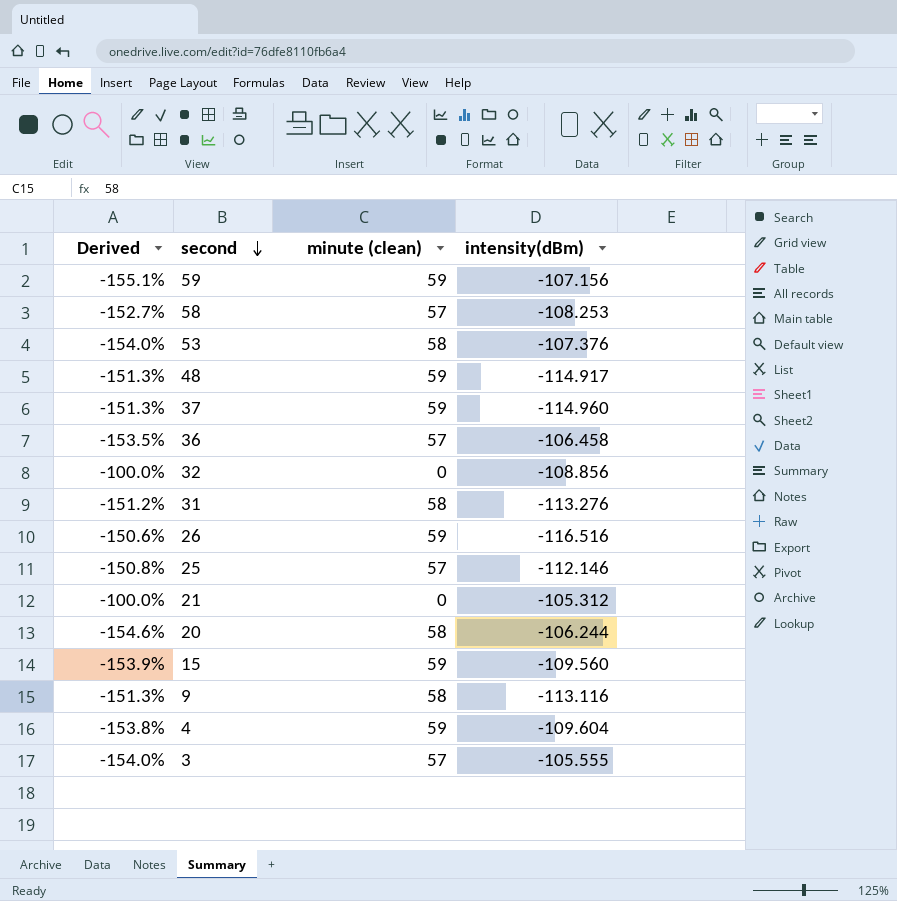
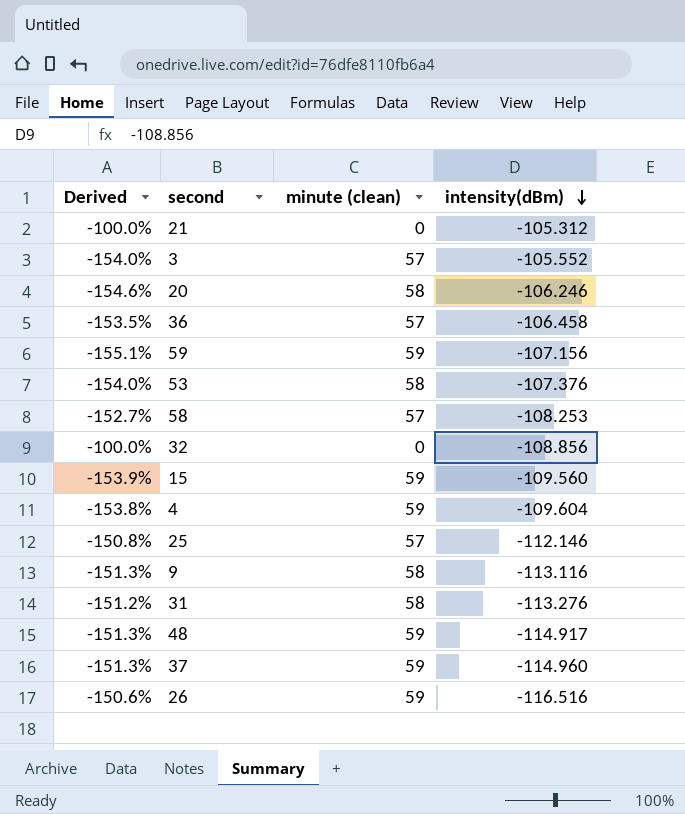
row order: second descending -> intensity(dBm) descending
3 | intensity(dBm): -105.555 -> -105.552
20 | intensity(dBm): -106.244 -> -106.246

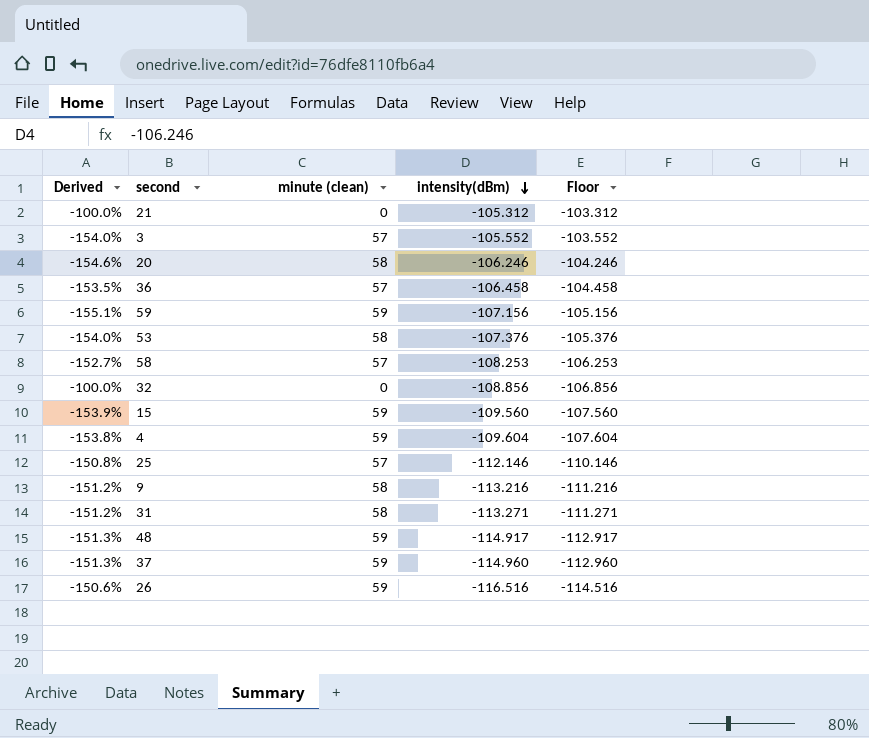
column Floor | formula: none -> [intensity(dBm)] + 2
9 | Derived: -151.3% -> -151.2%
9 | intensity(dBm): -113.116 -> -113.216
31 | intensity(dBm): -113.276 -> -113.271

